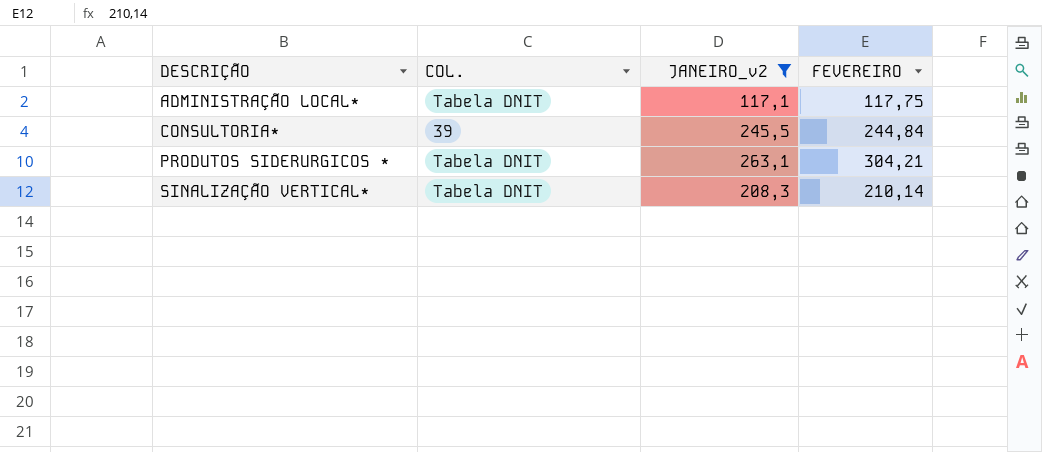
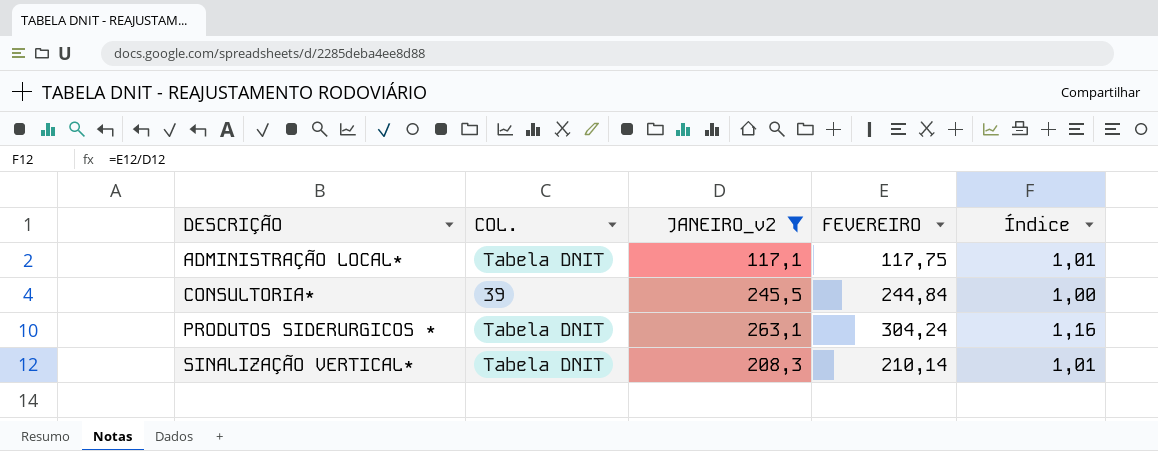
column Índice | formula: none -> [FEVEREIRO] / [JANEIRO_v2]
PRODUTOS SIDERURGICOS * | FEVEREIRO: 304,21 -> 304,24

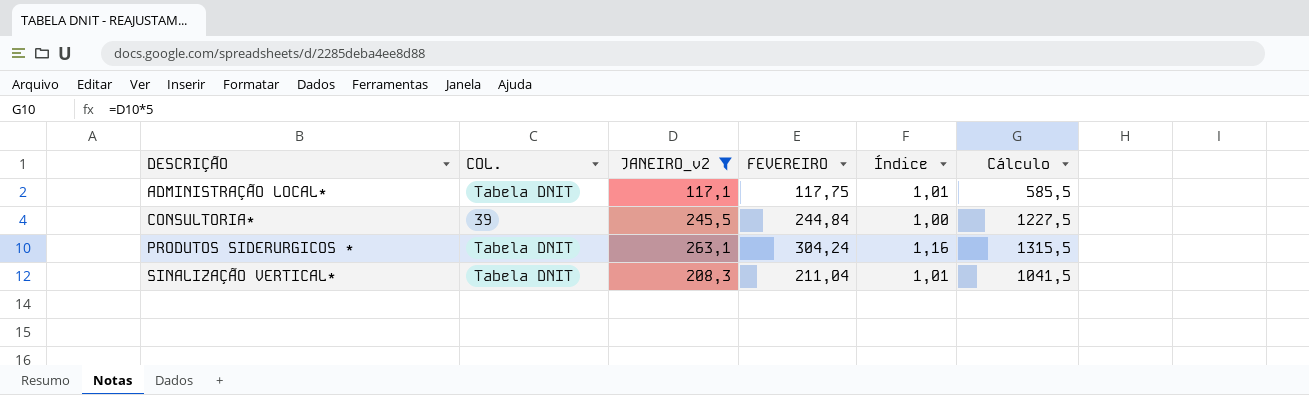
column Cálculo | formula: none -> [JANEIRO_v2] * 5
SINALIZAÇÃO VERTICAL* | FEVEREIRO: 210,14 -> 211,04

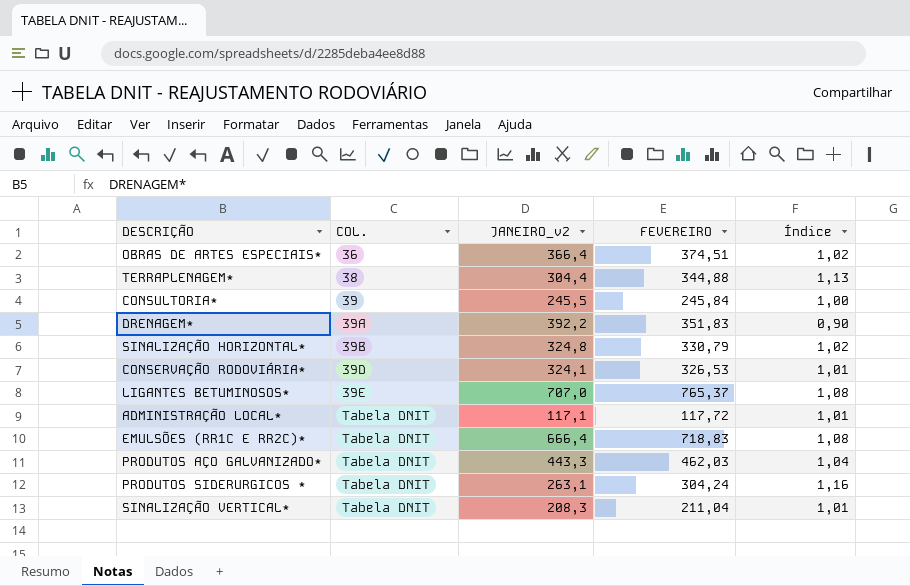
filter: JANEIRO_v2 <= 263,1 -> none
row order: DESCRIÇÃO ascending -> COL. ascending
column Cálculo | formula: [JANEIRO_v2] * 5 -> none
CONSULTORIA* | FEVEREIRO: 244,84 -> 245,84
ADMINISTRAÇÃO LOCAL* | FEVEREIRO: 117,75 -> 117,72

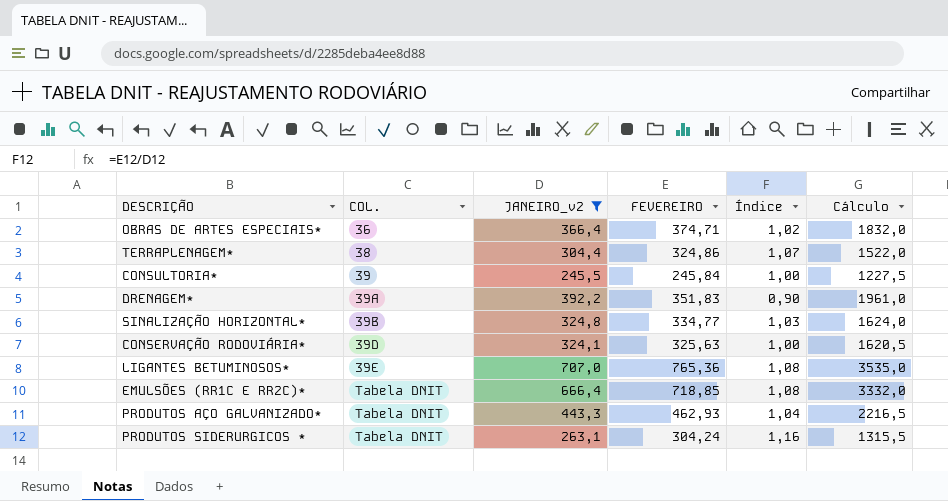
filter: none -> JANEIRO_v2 >= 245,5
column Cálculo | formula: none -> [JANEIRO_v2] * 5
OBRAS DE ARTES ESPECIAIS* | FEVEREIRO: 374,51 -> 374,71
TERRAPLENAGEM* | FEVEREIRO: 344,88 -> 324,86
TERRAPLENAGEM* | Índice: 1,13 -> 1,07
SINALIZAÇÃO HORIZONTAL* | FEVEREIRO: 330,79 -> 334,77
SINALIZAÇÃO HORIZONTAL* | Índice: 1,02 -> 1,03
CONSERVAÇÃO RODOVIÁRIA* | FEVEREIRO: 326,53 -> 325,63
CONSERVAÇÃO RODOVIÁRIA* | Índice: 1,01 -> 1,00
LIGANTES BETUMINOSOS* | FEVEREIRO: 765,37 -> 765,36
EMULSÕES (RR1C E RR2C)* | FEVEREIRO: 718,83 -> 718,85
PRODUTOS AÇO GALVANIZADO* | FEVEREIRO: 462,03 -> 462,93

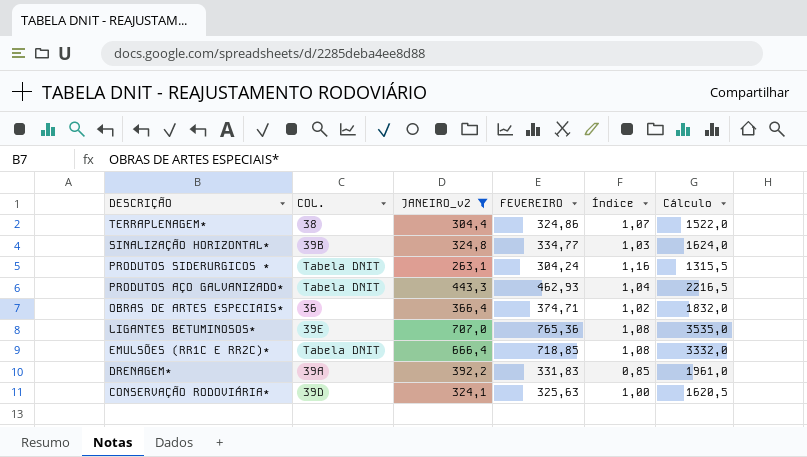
row order: COL. ascending -> DESCRIÇÃO descending
row CONSULTORIA*: 39 | 245,5 | 245,84 | 1,00 | 1227,5 -> none
DRENAGEM* | FEVEREIRO: 351,83 -> 331,83
DRENAGEM* | Índice: 0,90 -> 0,85

